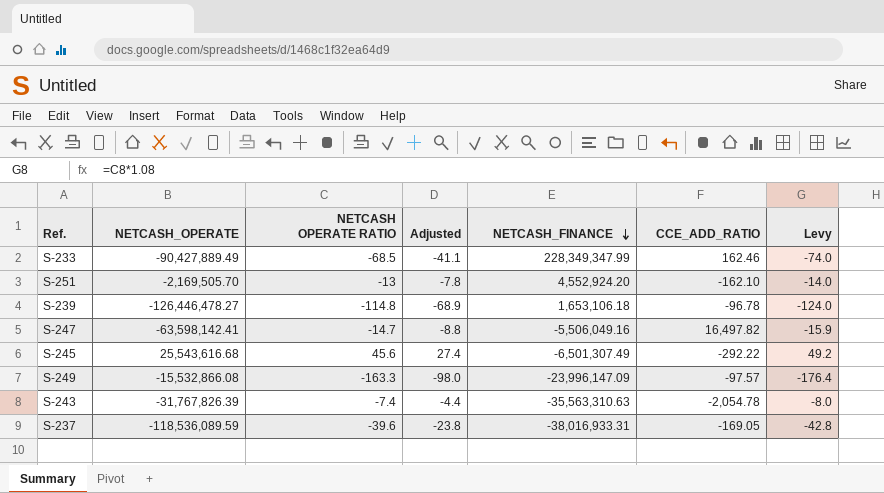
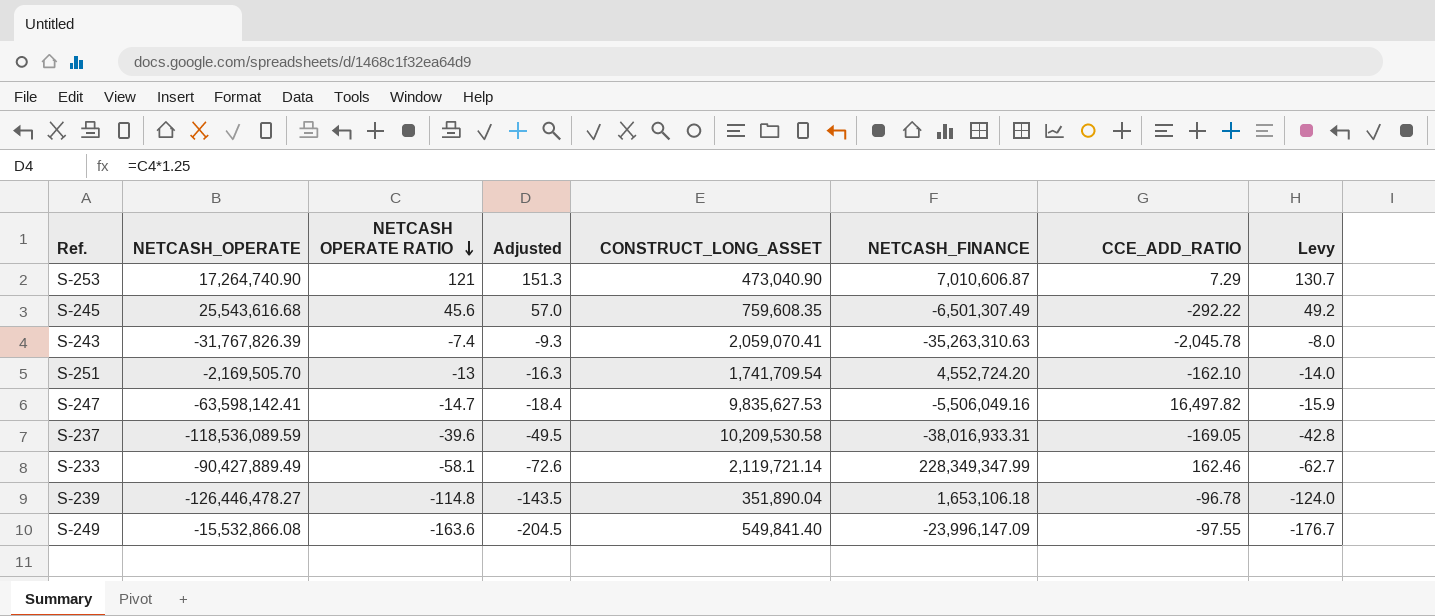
row order: NETCASH_FINANCE descending -> NETCASH OPERATE RATIO descending
column Adjusted | formula: [NETCASH OPERATE RATIO] * 0.6 -> [NETCASH OPERATE RATIO] * 1.25
column CONSTRUCT_LONG_ASSET | position: none -> 5
row S-253: none -> 17,264,740.90 | 121 | 151.3 | 473,040.90 | 7,010,606.87 | 7.29 | 130.7
S-243 | NETCASH_FINANCE: -35,563,310.63 -> -35,263,310.63
S-243 | CCE_ADD_RATIO: -2,054.78 -> -2,045.78
S-251 | NETCASH_FINANCE: 4,552,924.20 -> 4,552,724.20
S-233 | NETCASH OPERATE RATIO: -68.5 -> -58.1
S-233 | Levy: -74.0 -> -62.7
S-249 | NETCASH OPERATE RATIO: -163.3 -> -163.6
S-249 | CCE_ADD_RATIO: -97.57 -> -97.55
S-249 | Levy: -176.4 -> -176.7

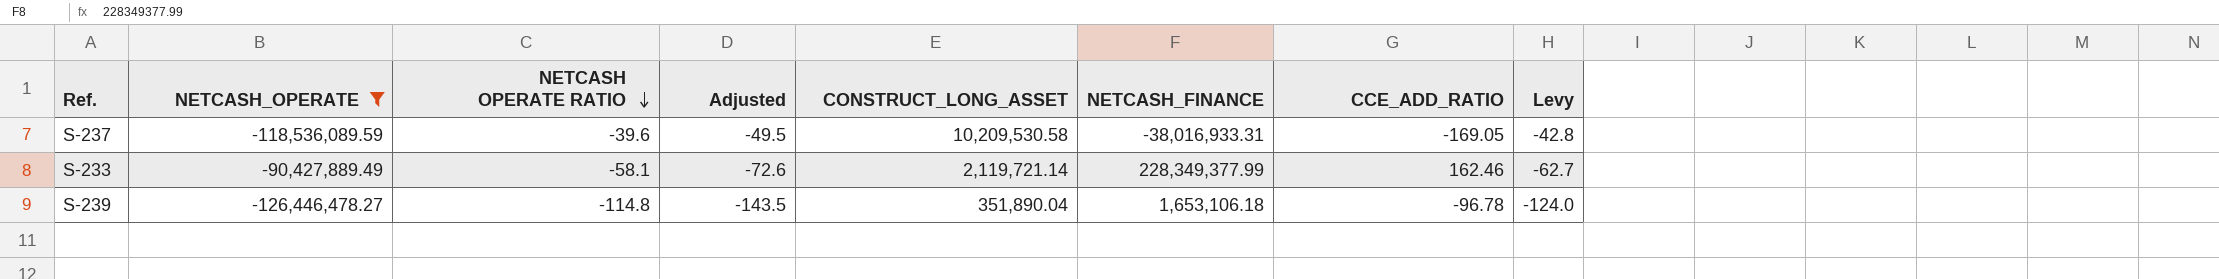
filter: none -> NETCASH_OPERATE <= -90,427,889.49
S-233 | NETCASH_FINANCE: 228,349,347.99 -> 228,349,377.99

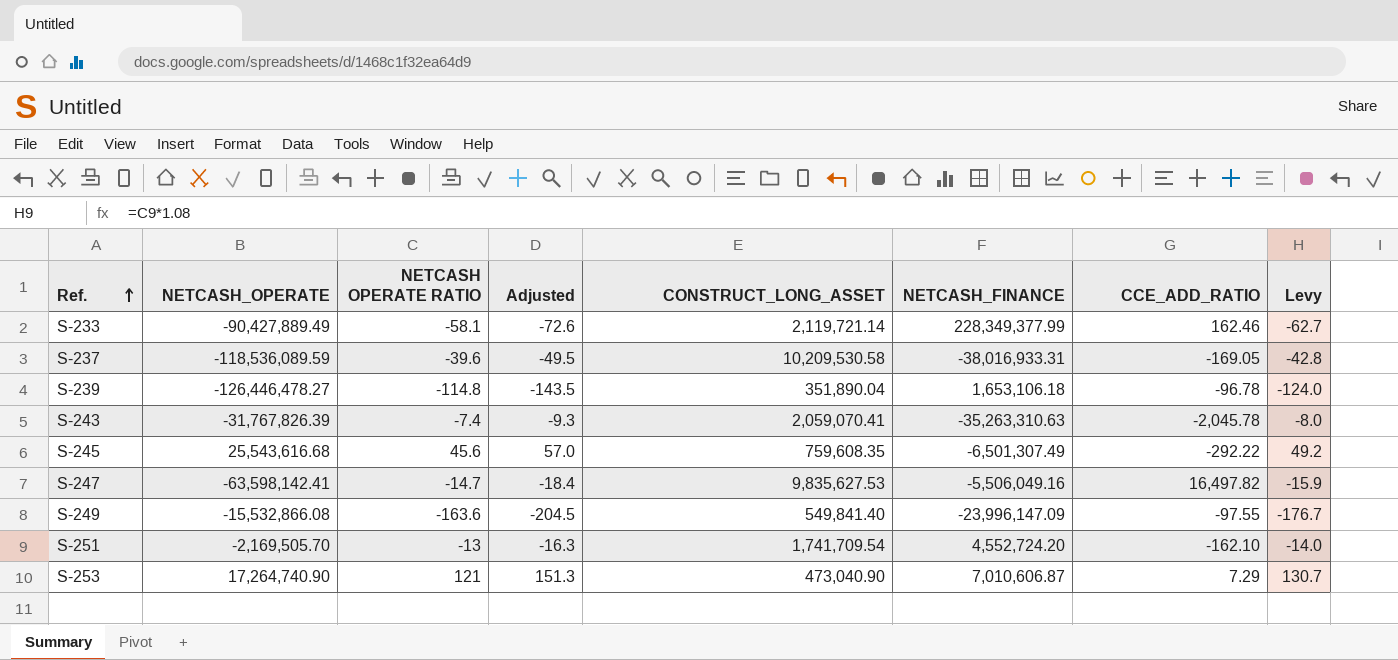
filter: NETCASH_OPERATE <= -90,427,889.49 -> none
row order: NETCASH OPERATE RATIO descending -> Ref. ascending

